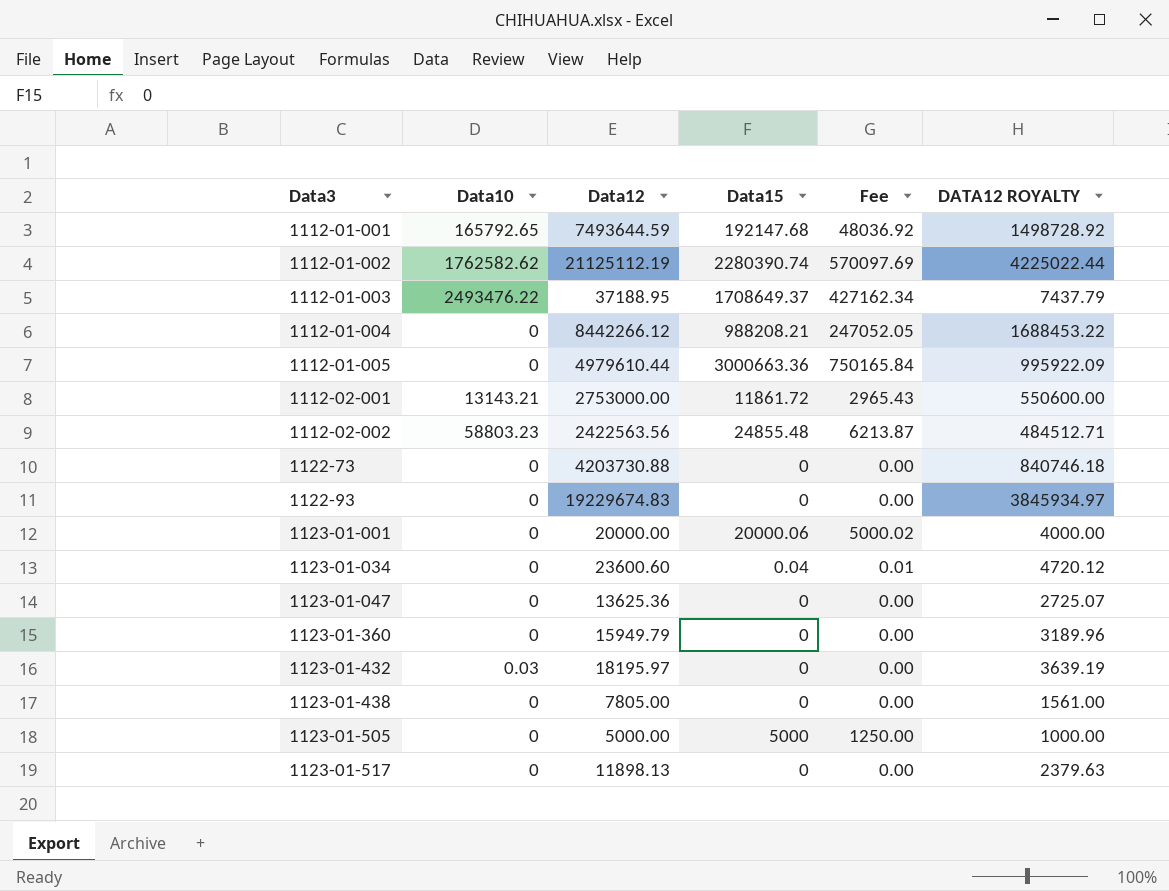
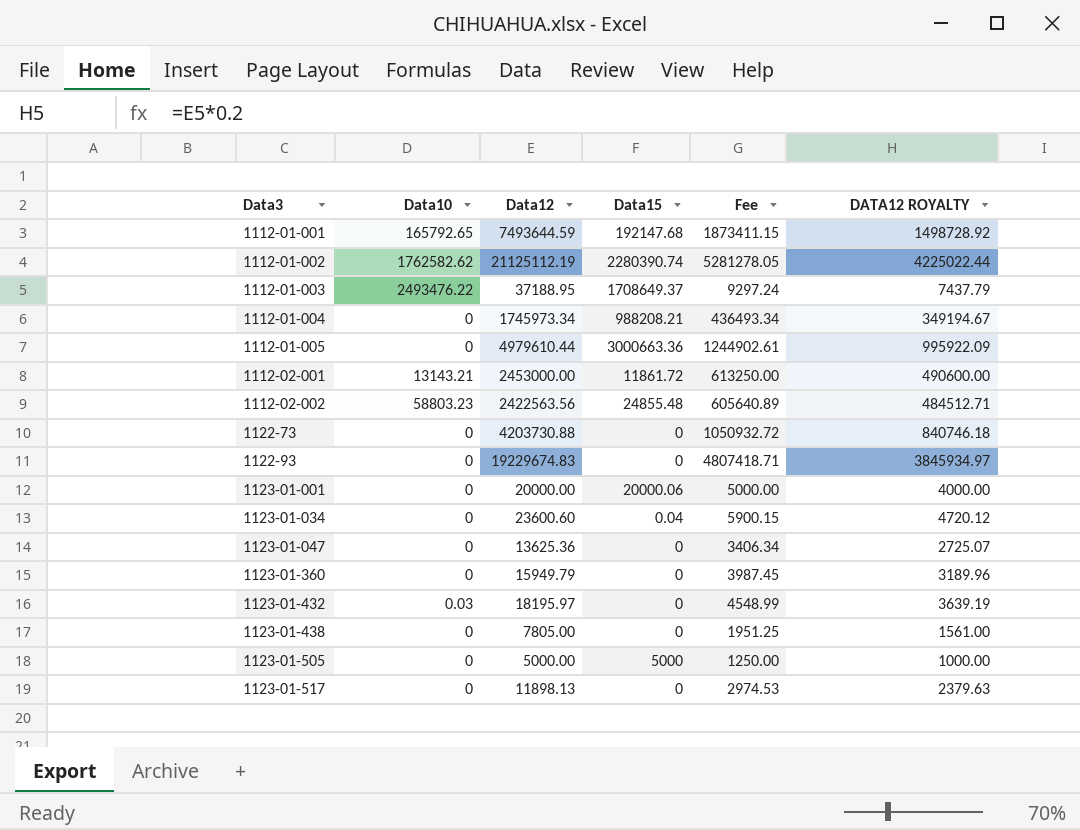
column Fee | formula: [Data15] * 0.25 -> [Data12] * 0.25
1112-01-004 | Data12: 8442266.12 -> 1745973.34
1112-01-004 | DATA12 ROYALTY: 1688453.22 -> 349194.67
1112-02-001 | Data12: 2753000.00 -> 2453000.00
1112-02-001 | DATA12 ROYALTY: 550600.00 -> 490600.00

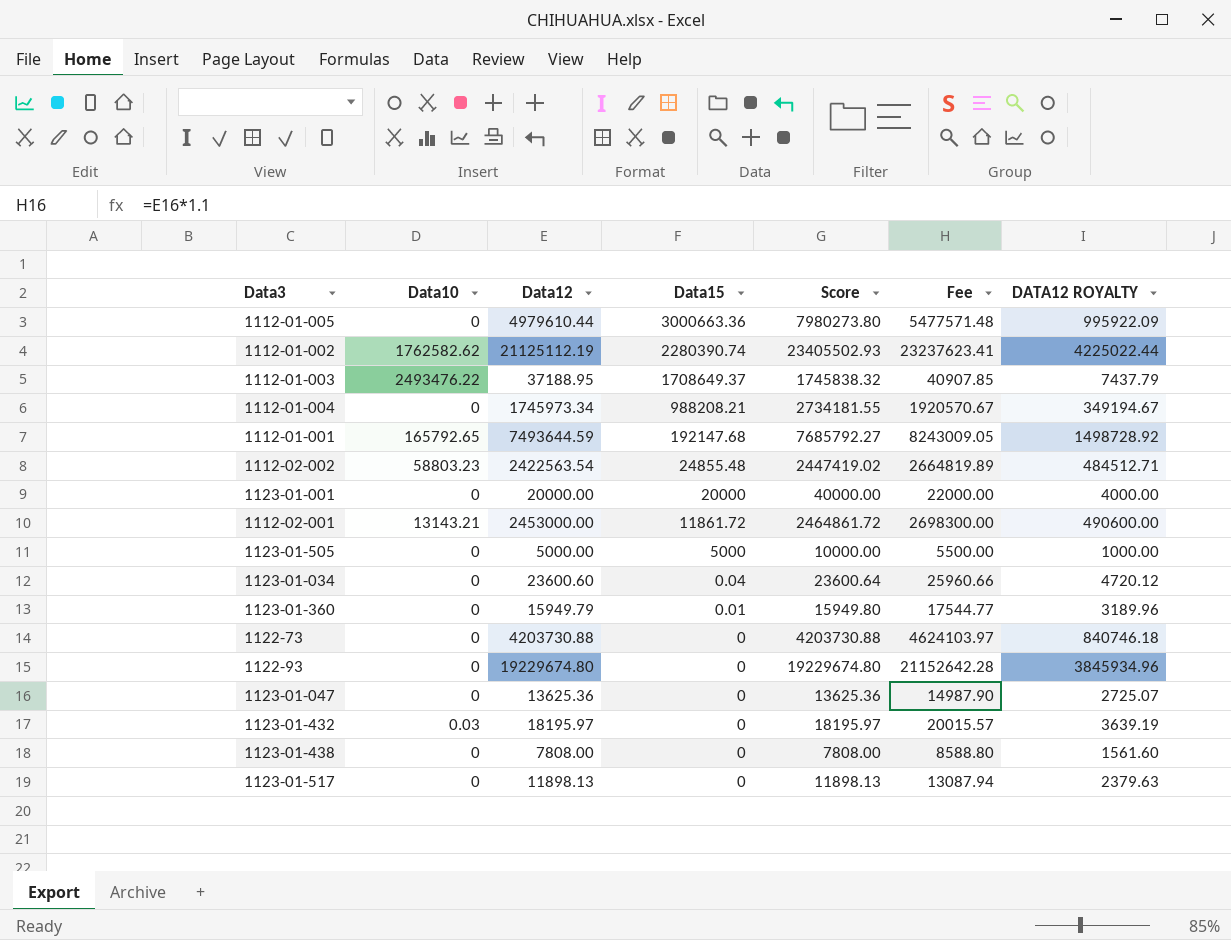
row order: Data3 ascending -> Data15 descending
column Score | formula: none -> [Data12] + [Data15]
column Fee | formula: [Data12] * 0.25 -> [Data12] * 1.1
1112-02-002 | Data12: 2422563.56 -> 2422563.54
1123-01-001 | Data15: 20000.06 -> 20000
1123-01-360 | Data15: 0 -> 0.01
1122-93 | Data12: 19229674.83 -> 19229674.80
1122-93 | DATA12 ROYALTY: 3845934.97 -> 3845934.96
1123-01-438 | Data12: 7805.00 -> 7808.00
1123-01-438 | DATA12 ROYALTY: 1561.00 -> 1561.60

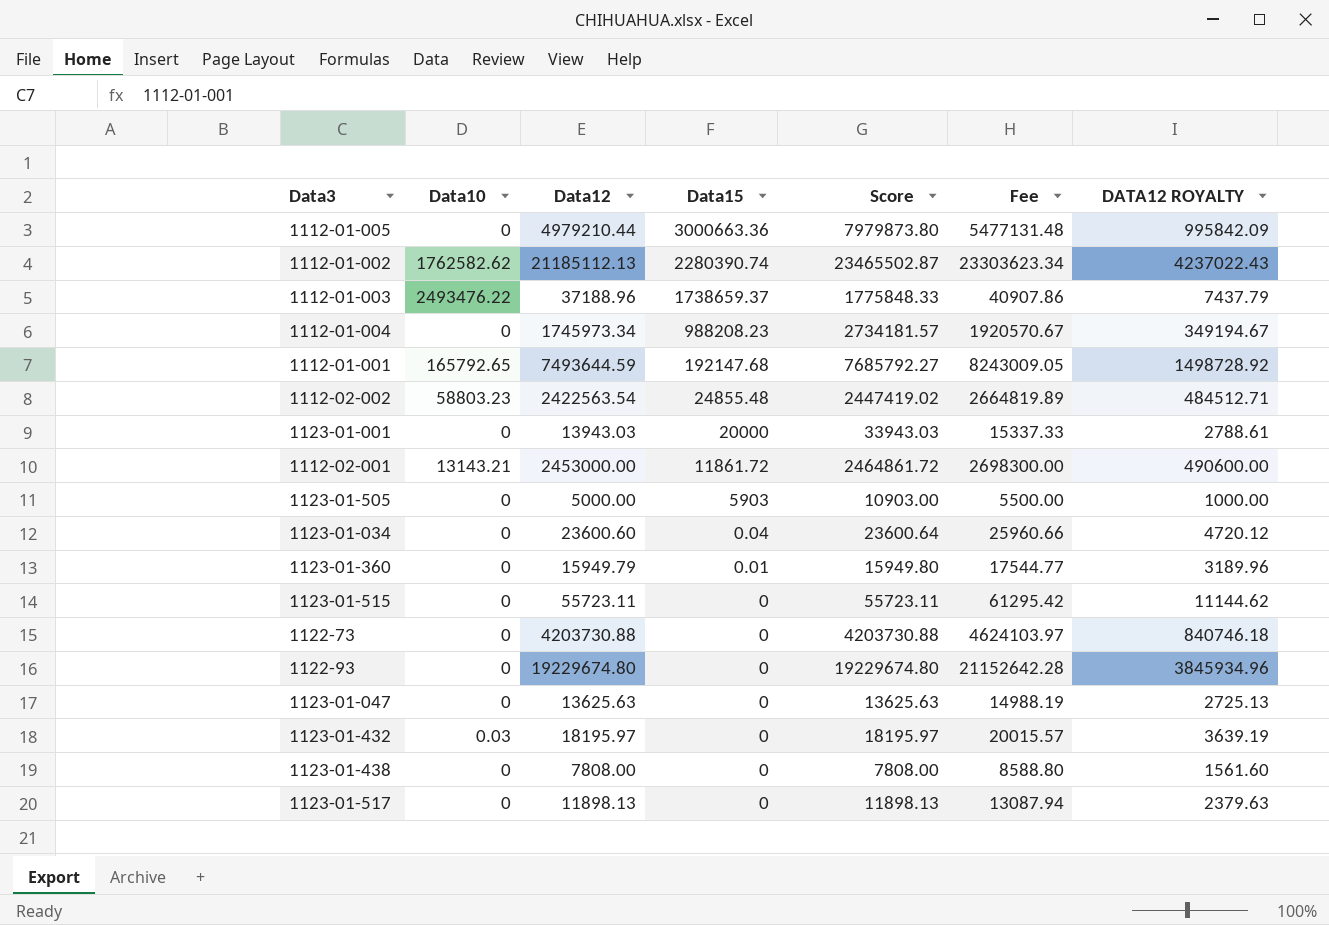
1112-01-005 | Data12: 4979610.44 -> 4979210.44
1112-01-005 | Score: 7980273.80 -> 7979873.80
1112-01-005 | Fee: 5477571.48 -> 5477131.48
1112-01-005 | DATA12 ROYALTY: 995922.09 -> 995842.09
1112-01-002 | Data12: 21125112.19 -> 21185112.13
1112-01-002 | Score: 23405502.93 -> 23465502.87
1112-01-002 | Fee: 23237623.41 -> 23303623.34
1112-01-002 | DATA12 ROYALTY: 4225022.44 -> 4237022.43
1112-01-003 | Data12: 37188.95 -> 37188.96
1112-01-003 | Data15: 1708649.37 -> 1738659.37
1112-01-003 | Score: 1745838.32 -> 1775848.33
1112-01-003 | Fee: 40907.85 -> 40907.86
1112-01-004 | Data15: 988208.21 -> 988208.23
1112-01-004 | Score: 2734181.55 -> 2734181.57
1123-01-001 | Data12: 20000.00 -> 13943.03
1123-01-001 | Score: 40000.00 -> 33943.03
1123-01-001 | Fee: 22000.00 -> 15337.33
1123-01-001 | DATA12 ROYALTY: 4000.00 -> 2788.61
1123-01-505 | Data15: 5000 -> 5903
1123-01-505 | Score: 10000.00 -> 10903.00
row 1123-01-515: none -> 0 | 55723.11 | 0 | 55723.11 | 61295.42 | 11144.62
1123-01-047 | Data12: 13625.36 -> 13625.63
1123-01-047 | Score: 13625.36 -> 13625.63
1123-01-047 | Fee: 14987.90 -> 14988.19
1123-01-047 | DATA12 ROYALTY: 2725.07 -> 2725.13

